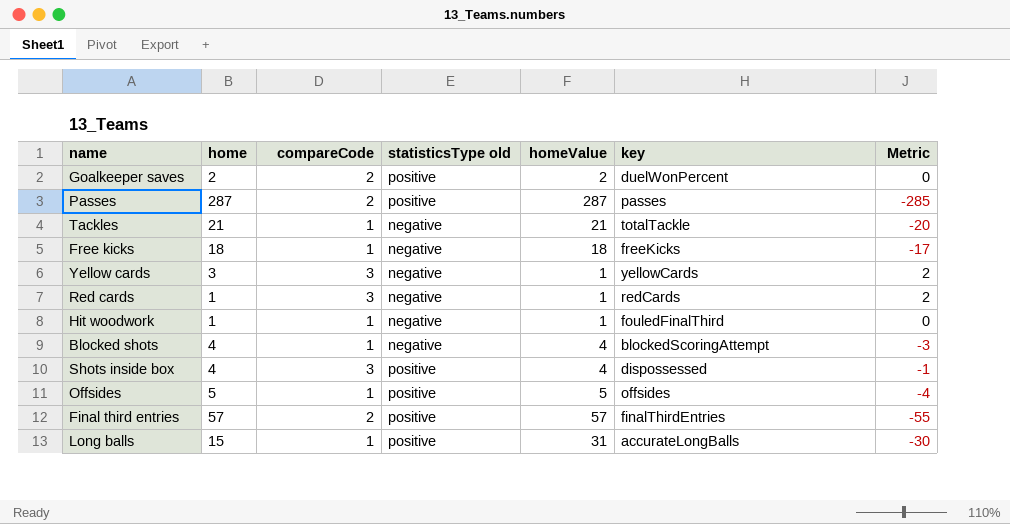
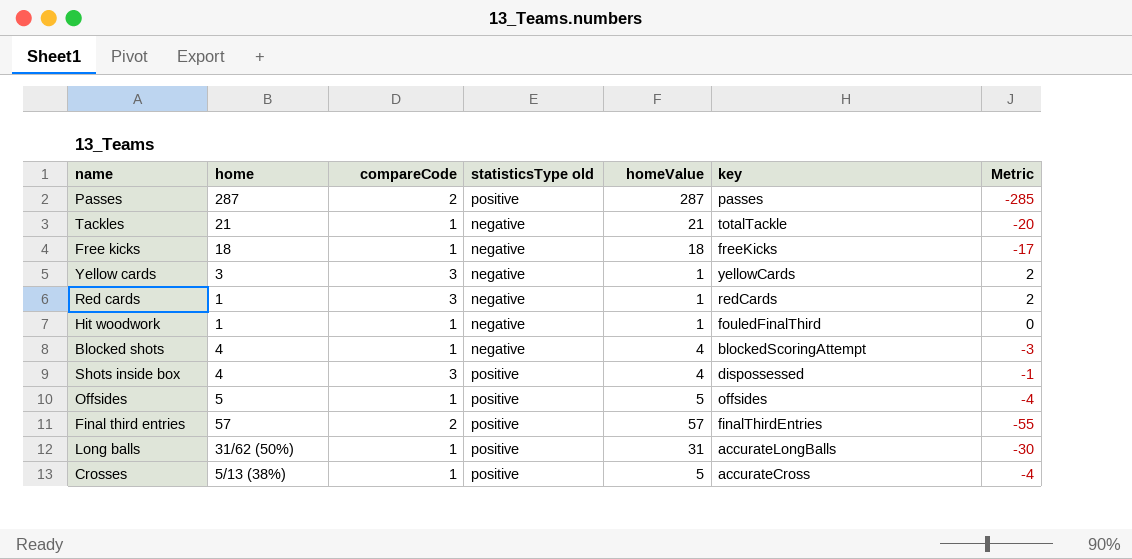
row Goalkeeper saves: 2 | 2 | positive | 2 | duelWonPercent | 0 -> none
Long balls | home: 15 -> 31/62 (50%)
row Crosses: none -> 5/13 (38%) | 1 | positive | 5 | accurateCross | -4

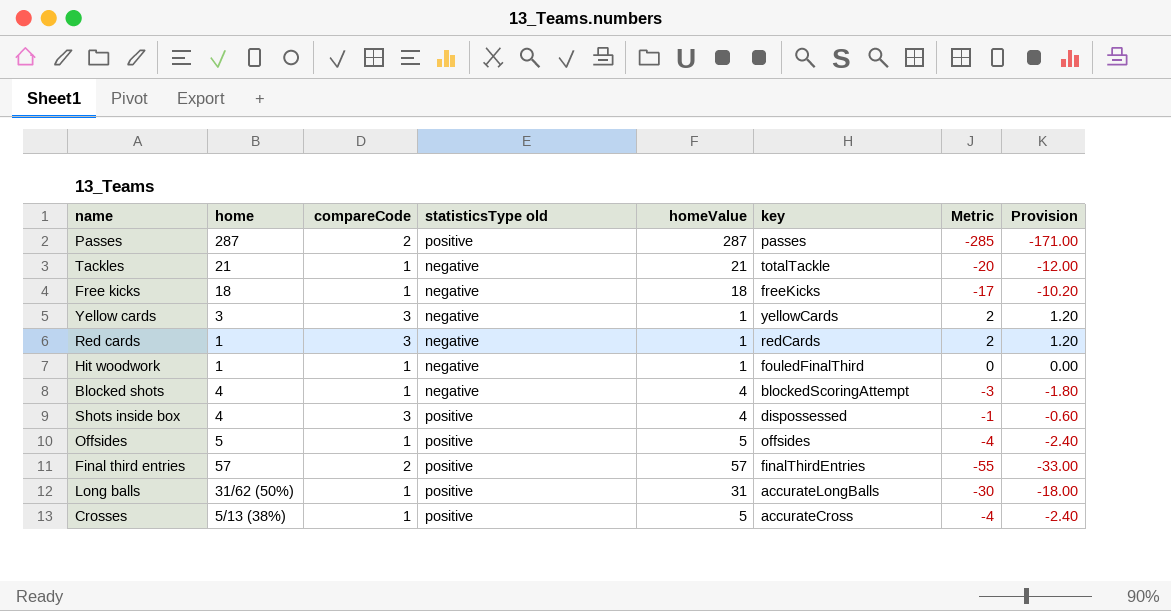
column Provision | formula: none -> [Metric] * 0.6

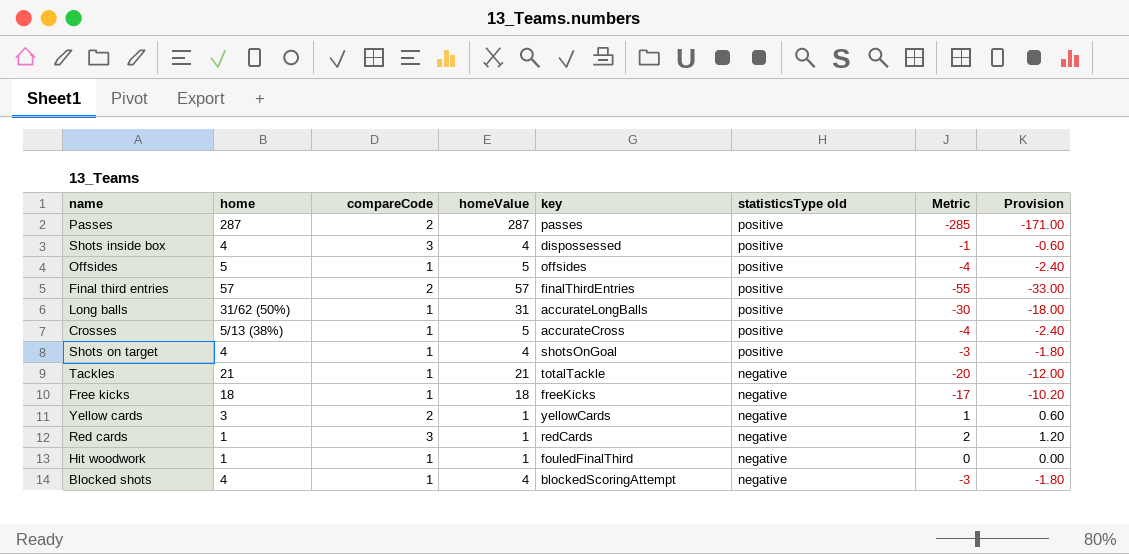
row order: none -> statisticsType old descending
column statisticsType old | position: 4 -> 6
row Shots on target: none -> 4 | 1 | 4 | shotsOnGoal | positive | -3 | -1.80
Yellow cards | compareCode: 3 -> 2
Yellow cards | Metric: 2 -> 1
Yellow cards | Provision: 1.20 -> 0.60

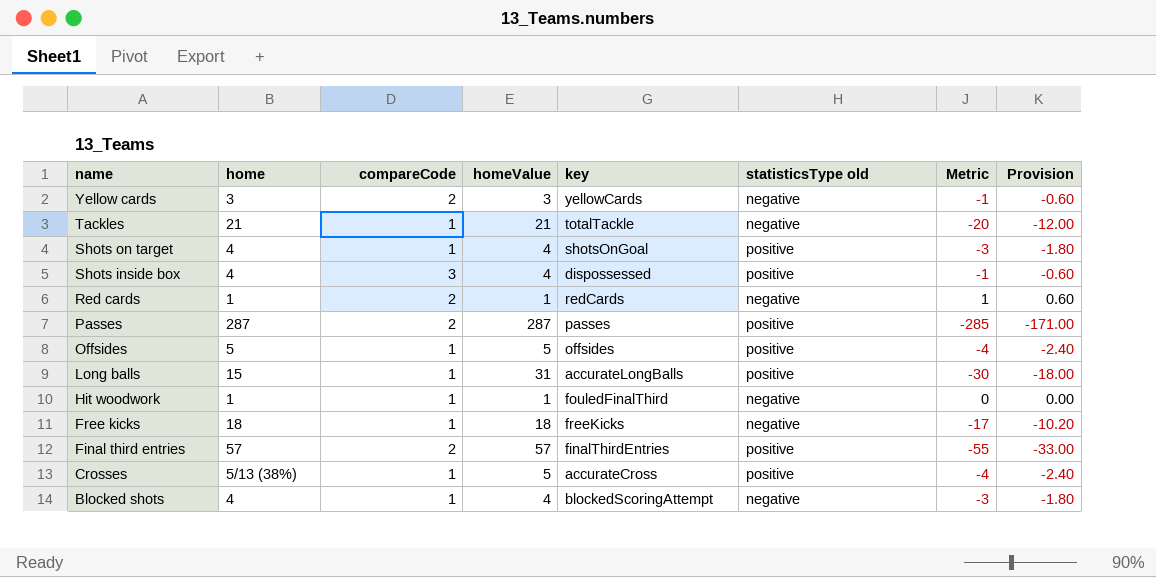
row order: statisticsType old descending -> name descending
Yellow cards | homeValue: 1 -> 3
Yellow cards | Metric: 1 -> -1
Yellow cards | Provision: 0.60 -> -0.60
Red cards | compareCode: 3 -> 2
Red cards | Metric: 2 -> 1
Red cards | Provision: 1.20 -> 0.60
Long balls | home: 31/62 (50%) -> 15

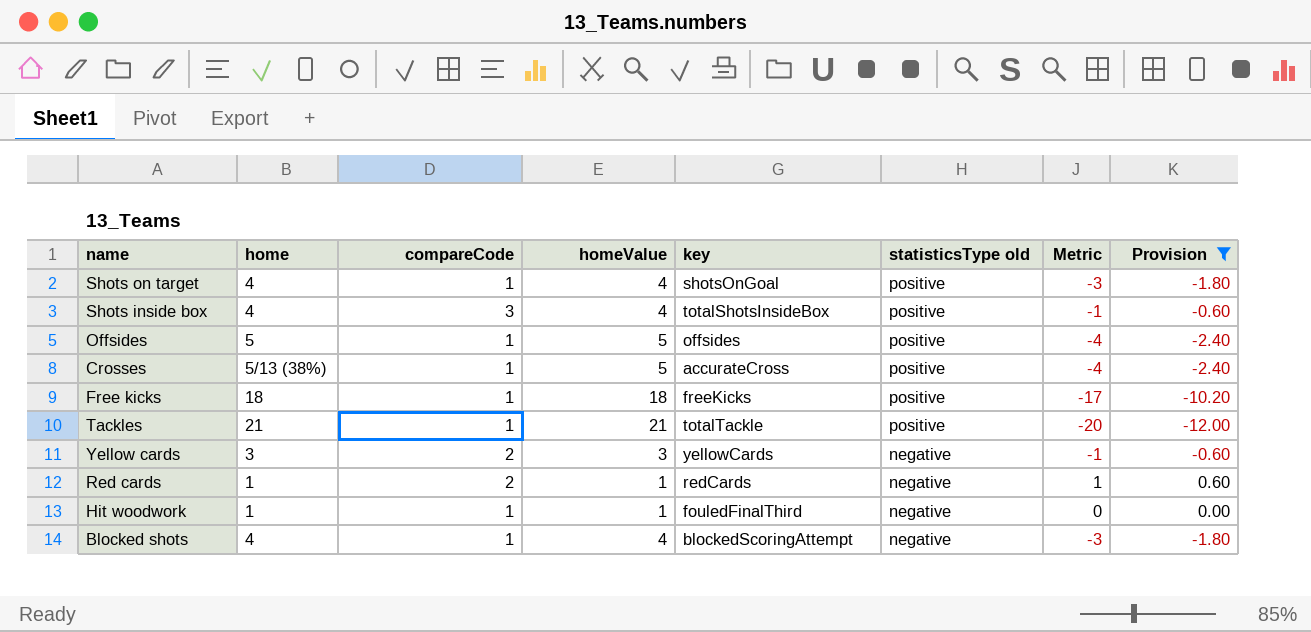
filter: none -> Provision >= -12.00
row order: name descending -> statisticsType old descending
Shots inside box | key: dispossessed -> totalShotsInsideBox
Free kicks | statisticsType old: negative -> positive
Tackles | statisticsType old: negative -> positive

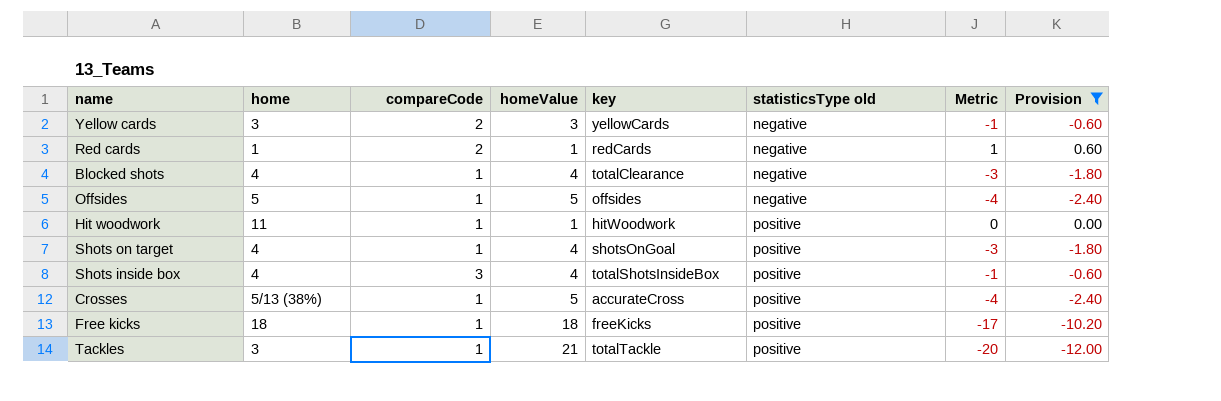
row order: statisticsType old descending -> statisticsType old ascending
Blocked shots | key: blockedScoringAttempt -> totalClearance
Offsides | statisticsType old: positive -> negative
Hit woodwork | home: 1 -> 11
Hit woodwork | key: fouledFinalThird -> hitWoodwork
Hit woodwork | statisticsType old: negative -> positive
Tackles | home: 21 -> 3

